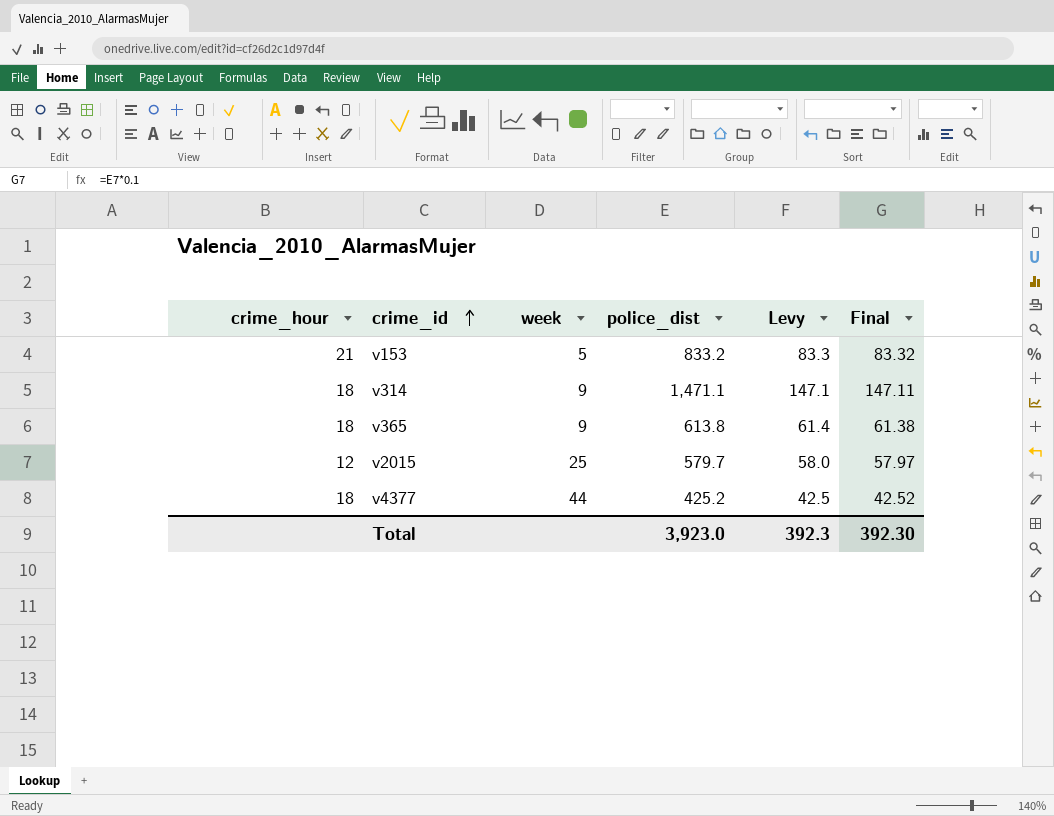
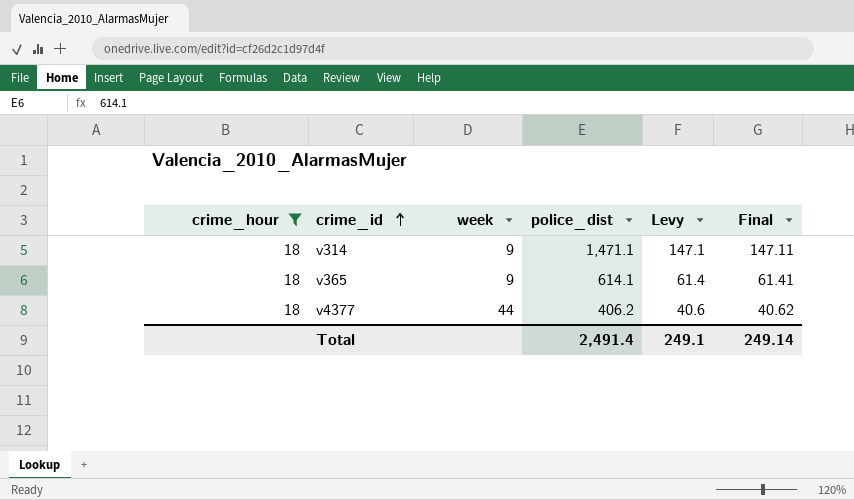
filter: none -> crime_hour = 18
v365 | police_dist: 613.8 -> 614.1
v365 | Final: 61.38 -> 61.41
v4377 | police_dist: 425.2 -> 406.2
v4377 | Levy: 42.5 -> 40.6
v4377 | Final: 42.52 -> 40.62
Total | police_dist: 3,923.0 -> 2,491.4
Total | Levy: 392.3 -> 249.1
Total | Final: 392.30 -> 249.14

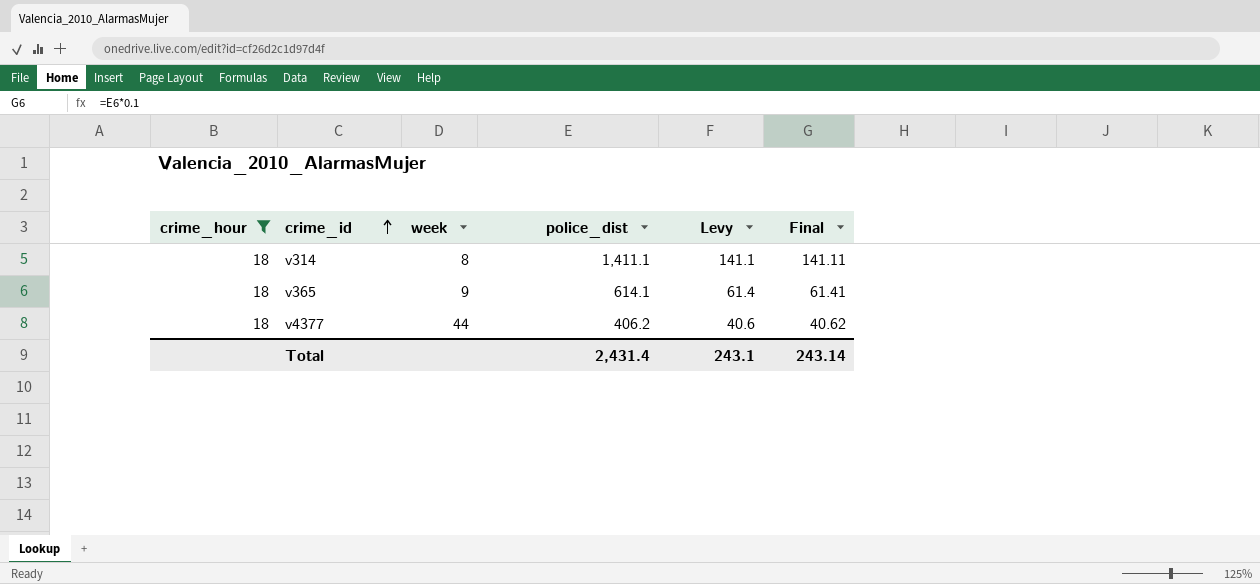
v314 | week: 9 -> 8
v314 | police_dist: 1,471.1 -> 1,411.1
v314 | Levy: 147.1 -> 141.1
v314 | Final: 147.11 -> 141.11
Total | police_dist: 2,491.4 -> 2,431.4
Total | Levy: 249.1 -> 243.1
Total | Final: 249.14 -> 243.14

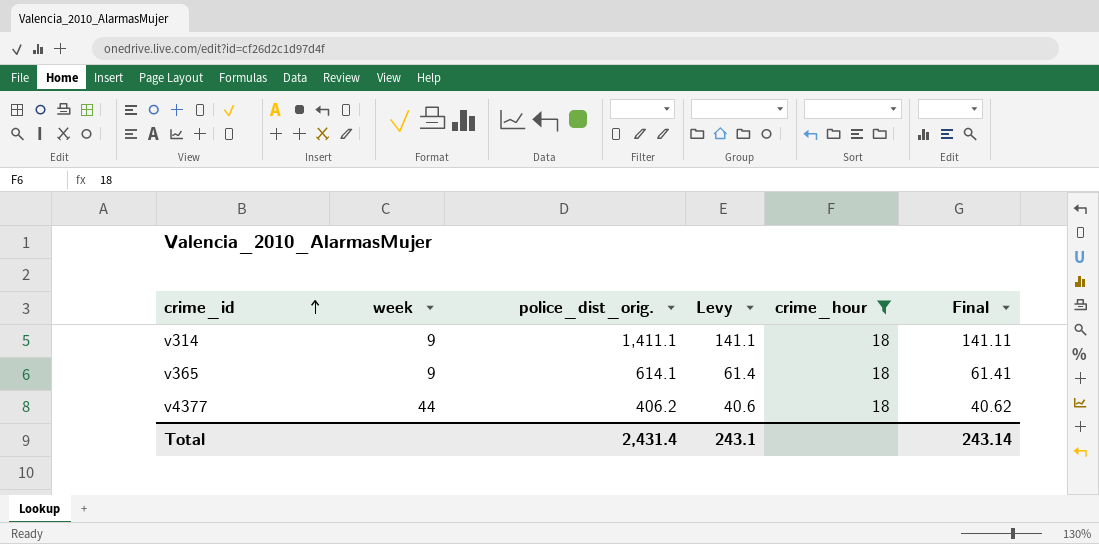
column name: police_dist -> police_dist_orig.
column crime_hour | position: 1 -> 5
v314 | week: 8 -> 9

